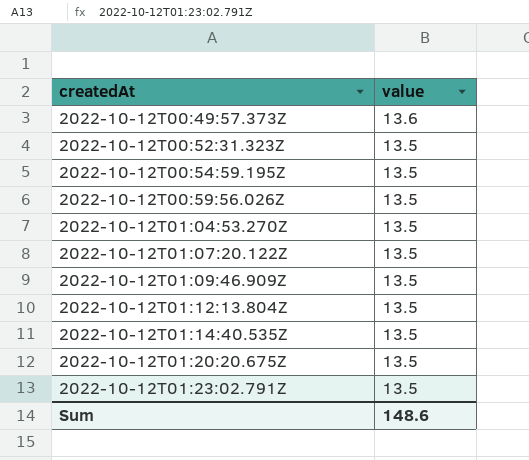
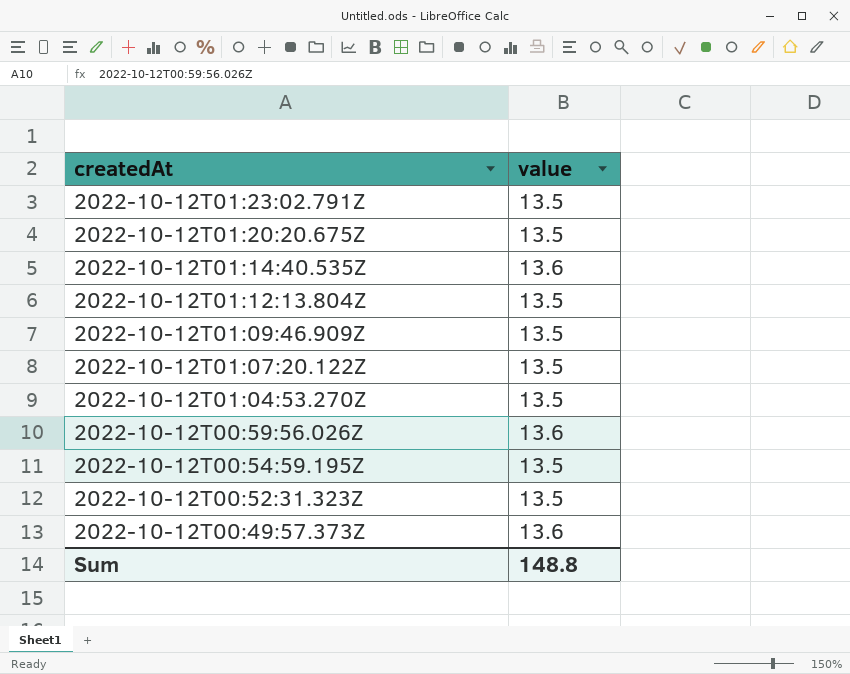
row order: createdAt ascending -> createdAt descending
2022-10-12T01:14:40.535Z | value: 13.5 -> 13.6
2022-10-12T00:59:56.026Z | value: 13.5 -> 13.6
Sum | value: 148.6 -> 148.8

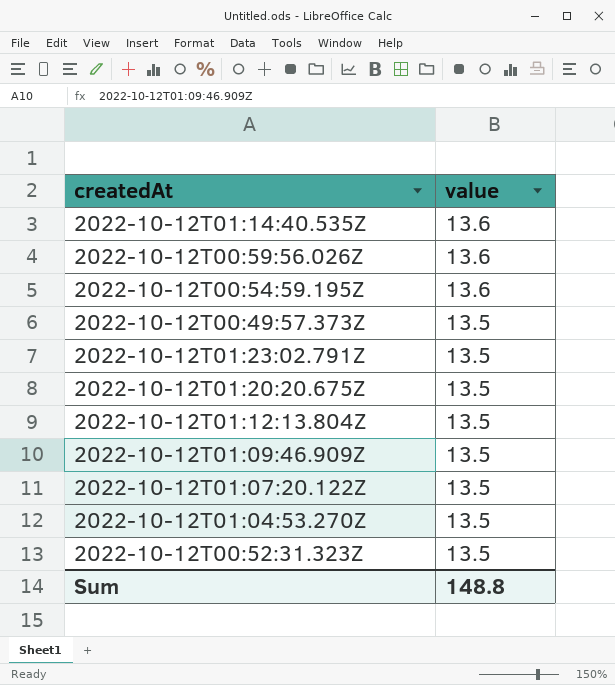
row order: createdAt descending -> value descending
2022-10-12T00:54:59.195Z | value: 13.5 -> 13.6
2022-10-12T00:49:57.373Z | value: 13.6 -> 13.5

